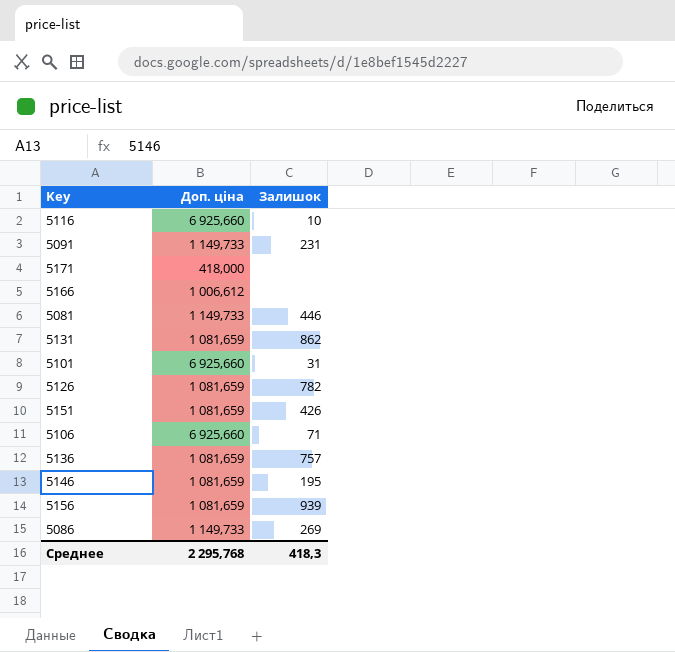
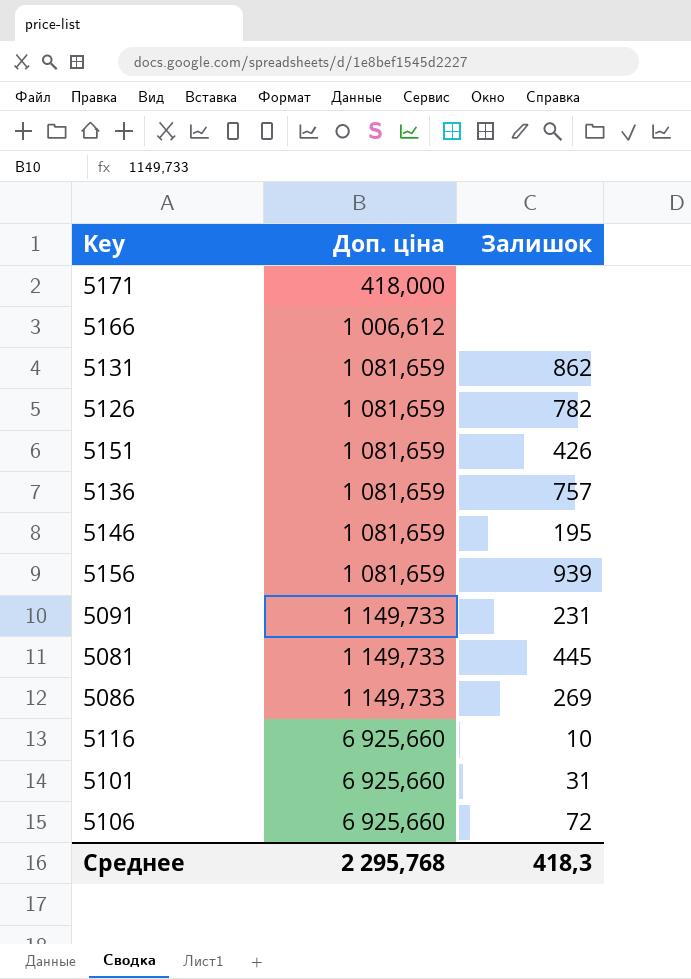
row order: none -> Доп. ціна ascending
5081 | Залишок: 446 -> 445
5106 | Залишок: 71 -> 72

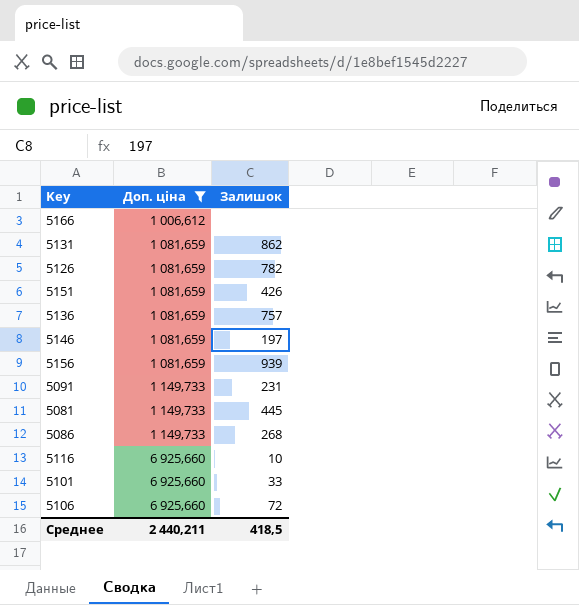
filter: none -> Доп. ціна != 418,000
5146 | Залишок: 195 -> 197
5086 | Залишок: 269 -> 268
5101 | Залишок: 31 -> 33
Среднее | Доп. ціна: 2 295,768 -> 2 440,211
Среднее | Залишок: 418,3 -> 418,5

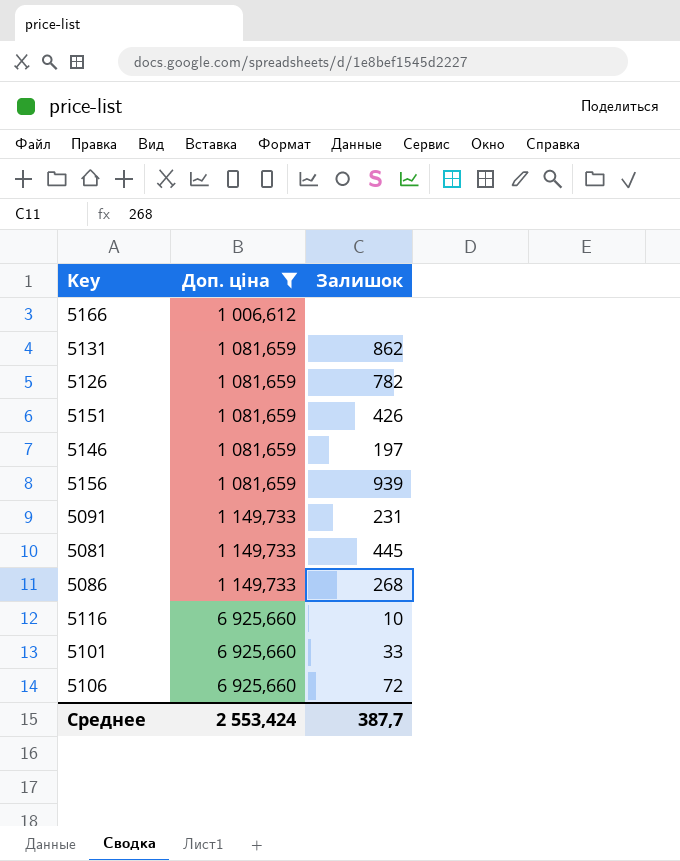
row 5136: 1 081,659 | 757 -> none
Среднее | Доп. ціна: 2 440,211 -> 2 553,424
Среднее | Залишок: 418,5 -> 387,7

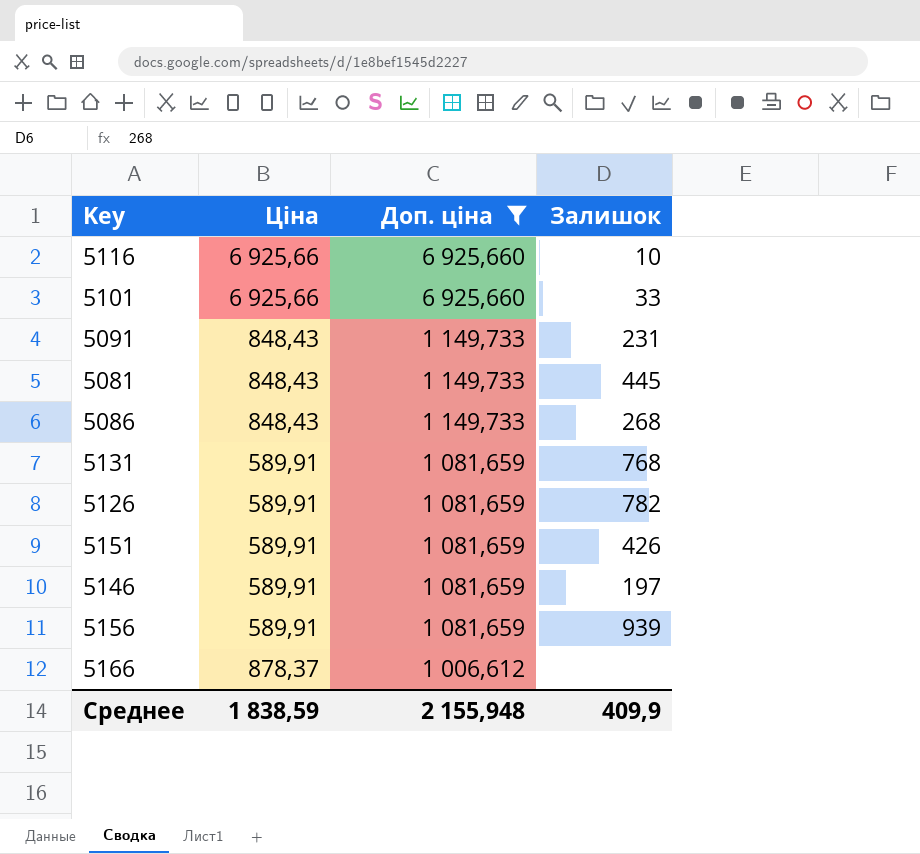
row order: Доп. ціна ascending -> Доп. ціна descending
column Ціна | position: none -> 2
row 5106: 6 925,660 | 72 -> none
5131 | Залишок: 862 -> 768
Среднее | Доп. ціна: 2 553,424 -> 2 155,948
Среднее | Залишок: 387,7 -> 409,9

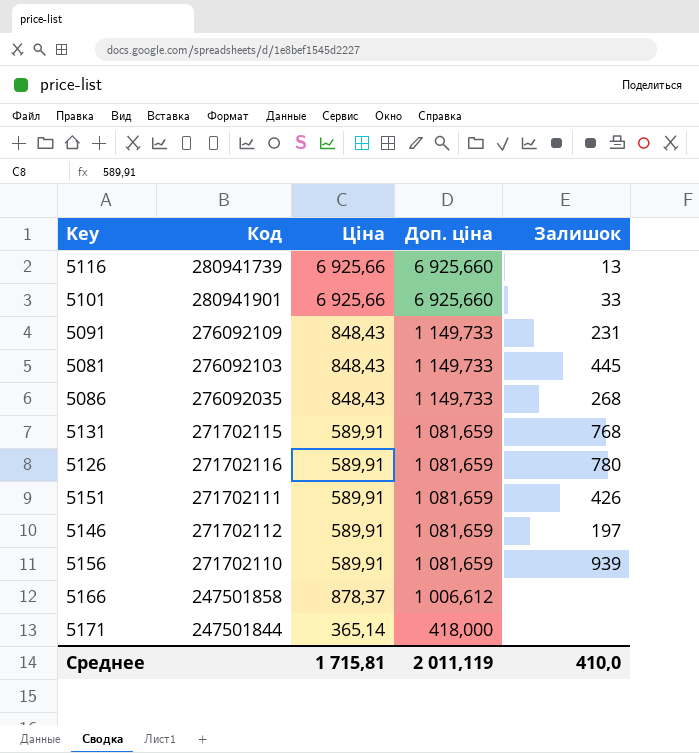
filter: Доп. ціна != 418,000 -> none
column Код | position: none -> 2
5116 | Залишок: 10 -> 13
5126 | Залишок: 782 -> 780
Среднее | Ціна: 1 838,59 -> 1 715,81
Среднее | Доп. ціна: 2 155,948 -> 2 011,119
Среднее | Залишок: 409,9 -> 410,0

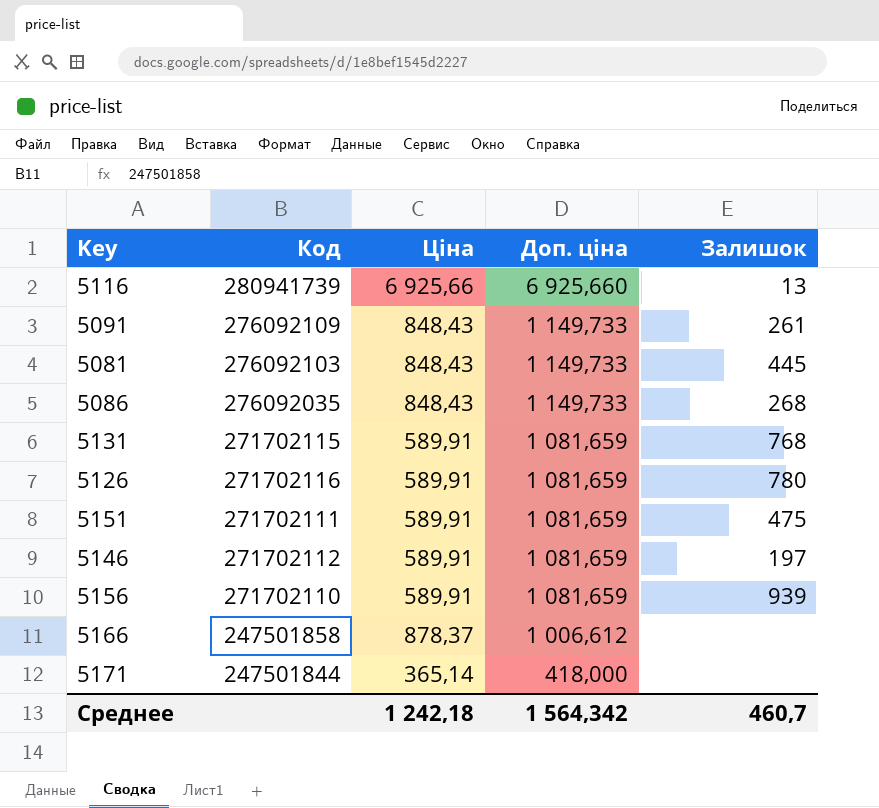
row 5101: 280941901 | 6 925,66 | 6 925,660 | 33 -> none
5091 | Залишок: 231 -> 261
5151 | Залишок: 426 -> 475
Среднее | Ціна: 1 715,81 -> 1 242,18
Среднее | Доп. ціна: 2 011,119 -> 1 564,342
Среднее | Залишок: 410,0 -> 460,7

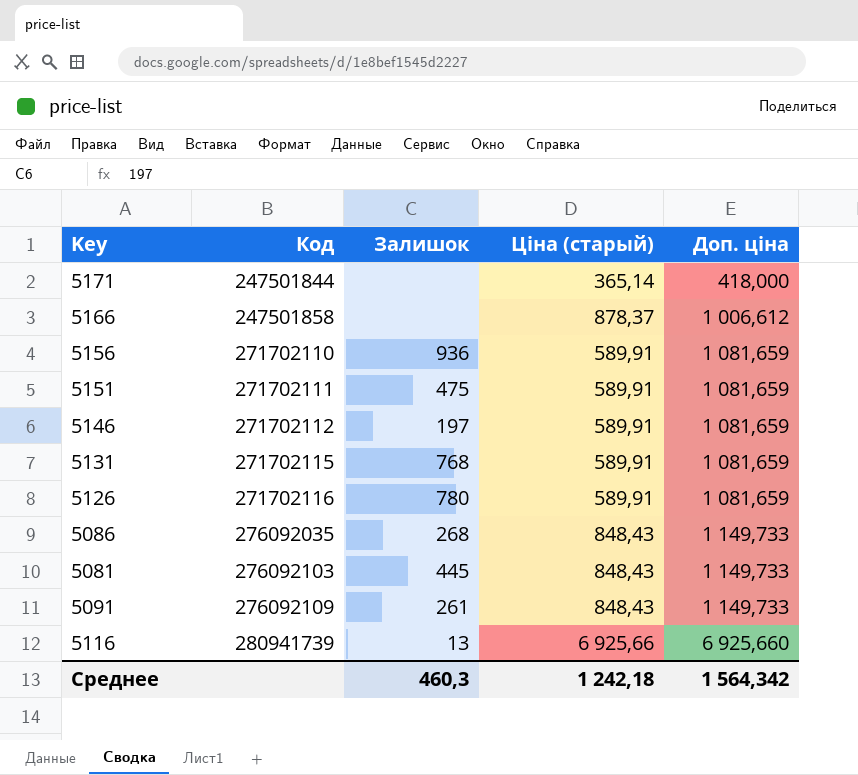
row order: Доп. ціна descending -> Код ascending
column Залишок | position: 5 -> 3
column name: Ціна -> Ціна (старый)
5156 | Залишок: 939 -> 936
Среднее | Залишок: 460,7 -> 460,3

